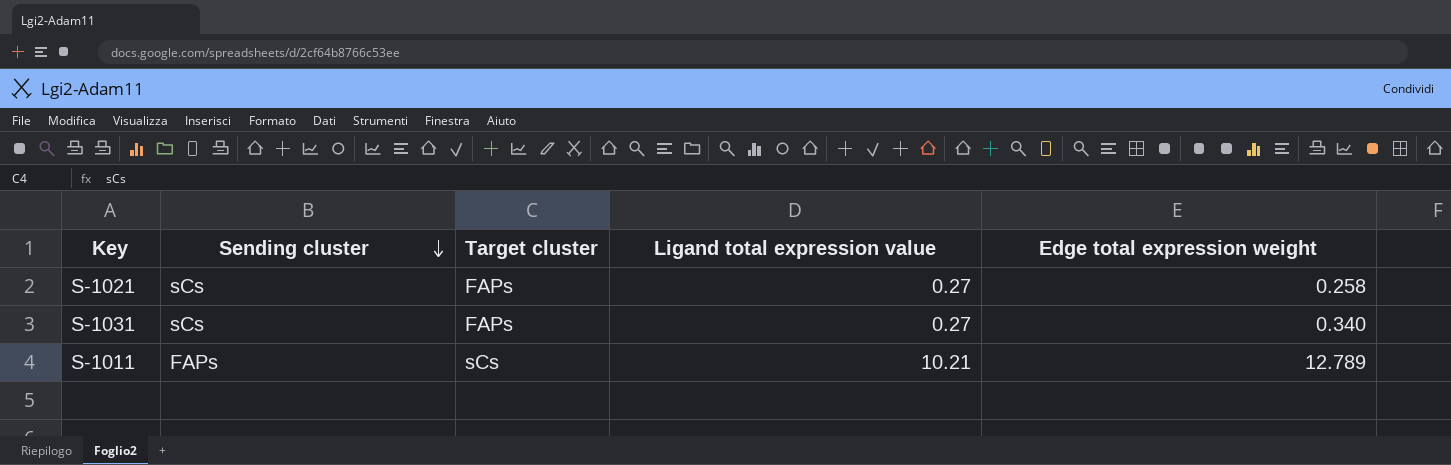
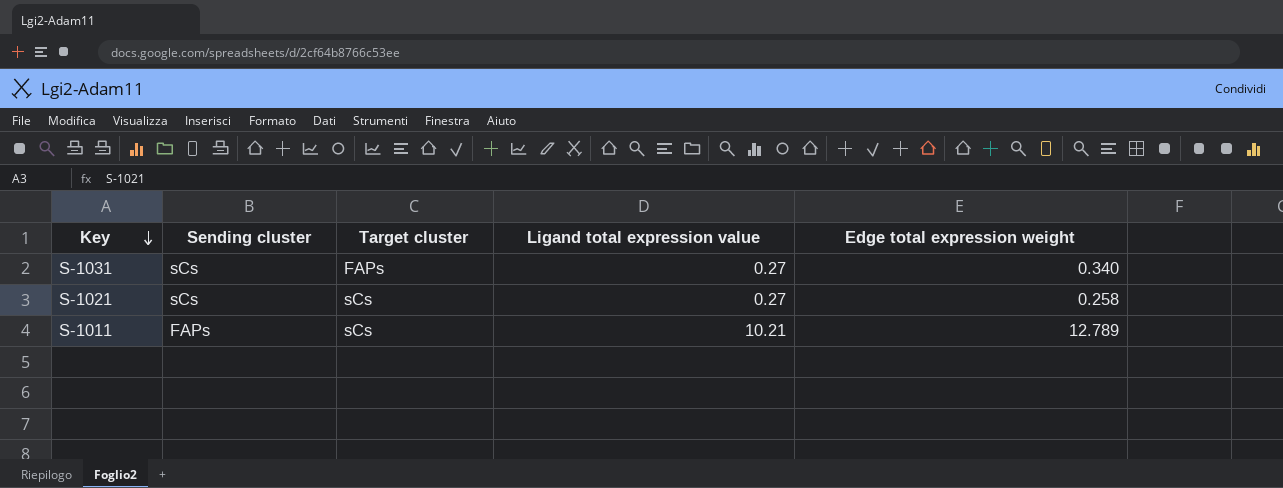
row order: Sending cluster descending -> Key descending
S-1021 | Target cluster: FAPs -> sCs

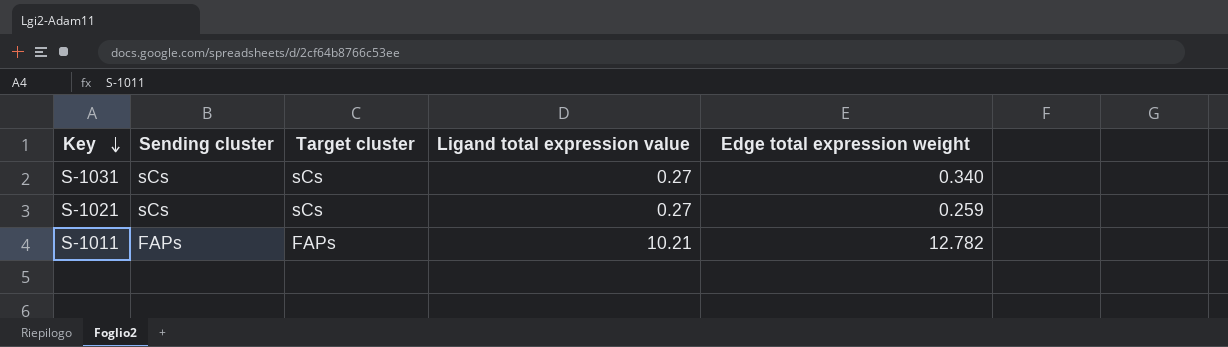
S-1031 | Target cluster: FAPs -> sCs
S-1021 | Edge total expression weight: 0.258 -> 0.259
S-1011 | Target cluster: sCs -> FAPs
S-1011 | Edge total expression weight: 12.789 -> 12.782

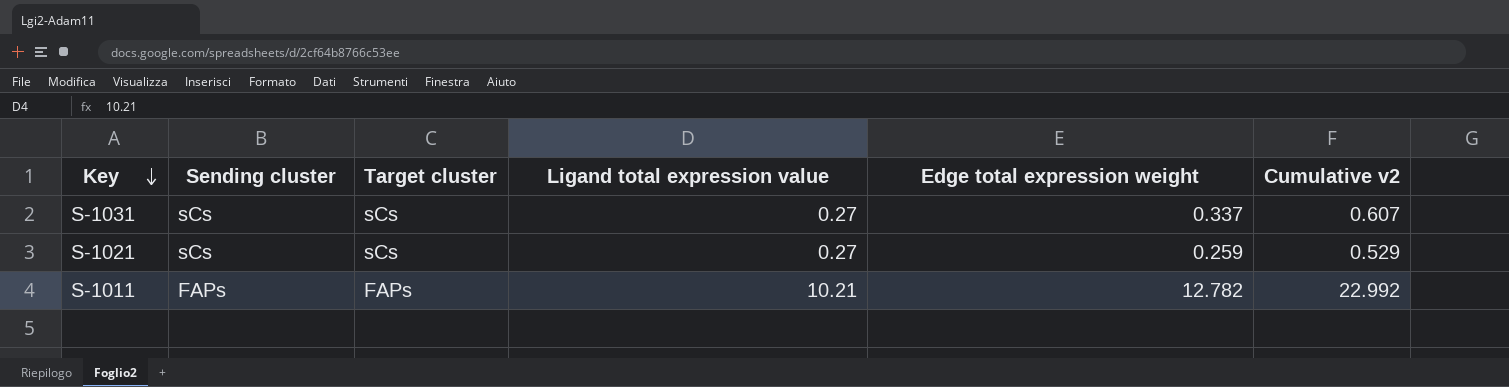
column Cumulative v2 | formula: none -> [Ligand total expression value] + [Edge total expression weight]
S-1031 | Edge total expression weight: 0.340 -> 0.337

